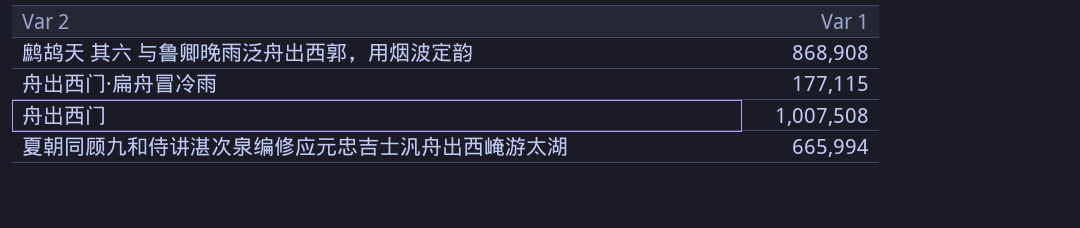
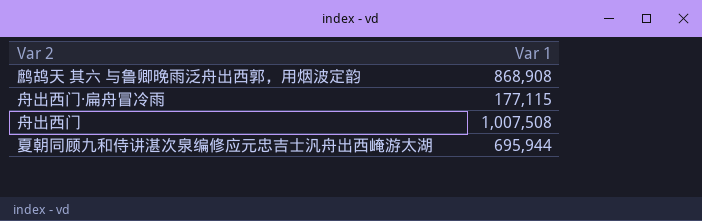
夏朝同顾九和侍讲湛次泉编修应元忠吉士汎舟出西崦游太湖 | Var 1: 665,994 -> 695,944

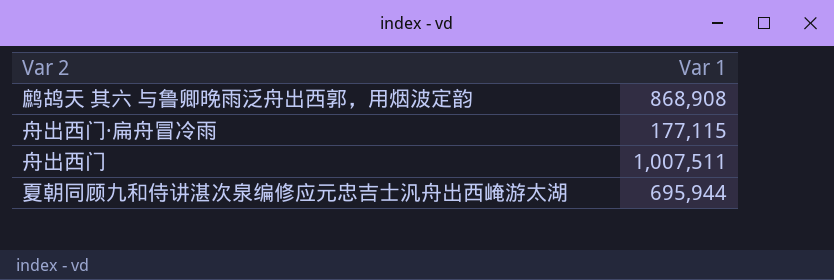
舟出西门 | Var 1: 1,007,508 -> 1,007,511

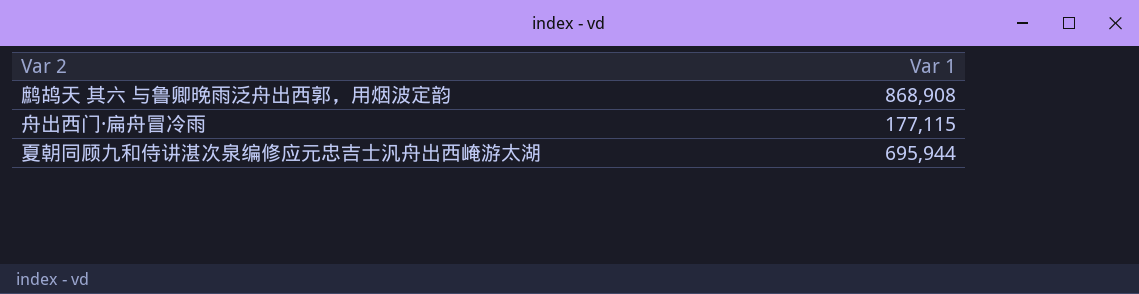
row 舟出西门: 1,007,511 -> none

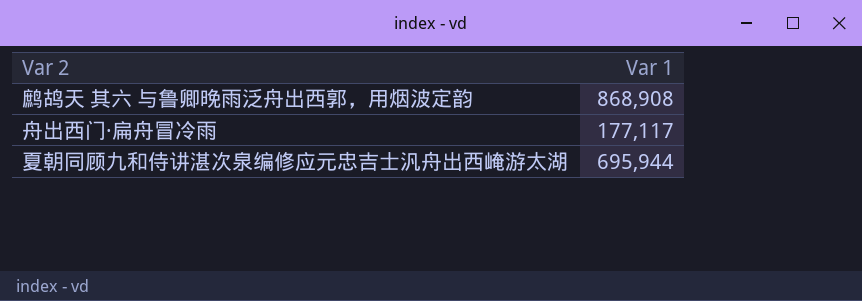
舟出西门·扁舟冒冷雨 | Var 1: 177,115 -> 177,117

